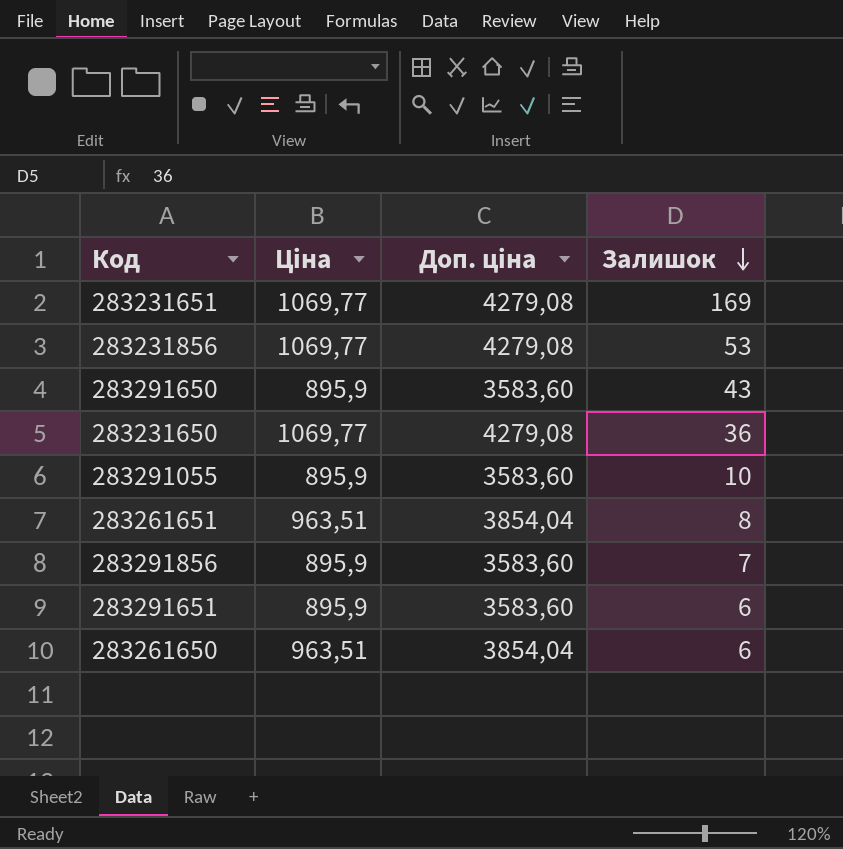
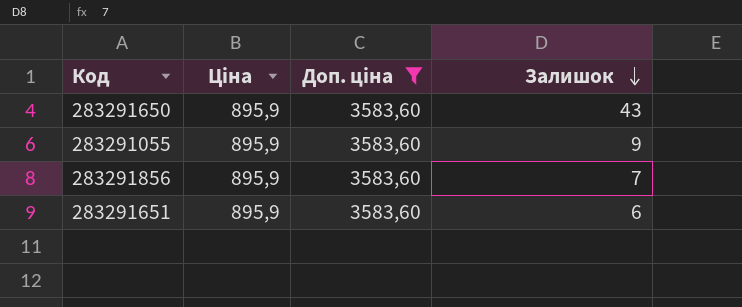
filter: none -> Доп. ціна = 3583,60
283291055 | Залишок: 10 -> 9

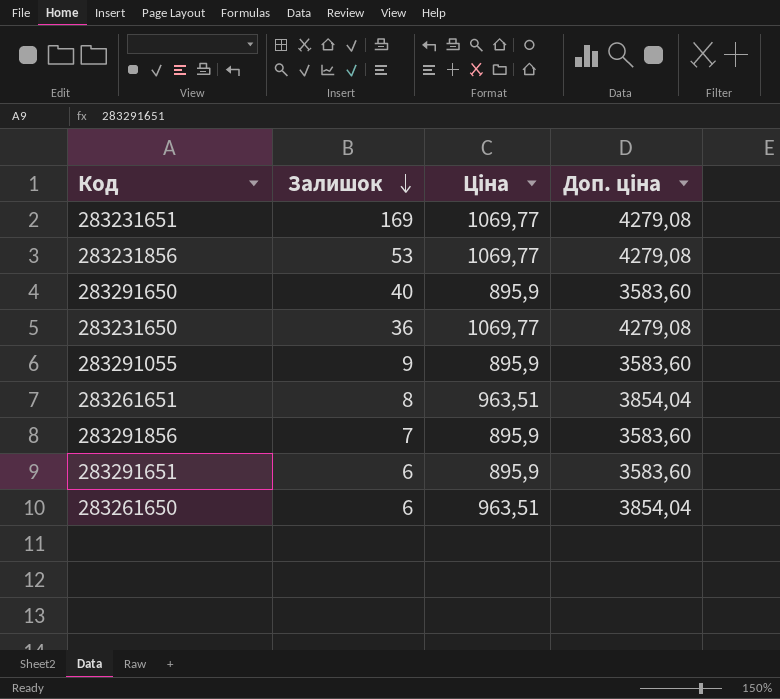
filter: Доп. ціна = 3583,60 -> none
column Залишок | position: 4 -> 2
283291650 | Залишок: 43 -> 40

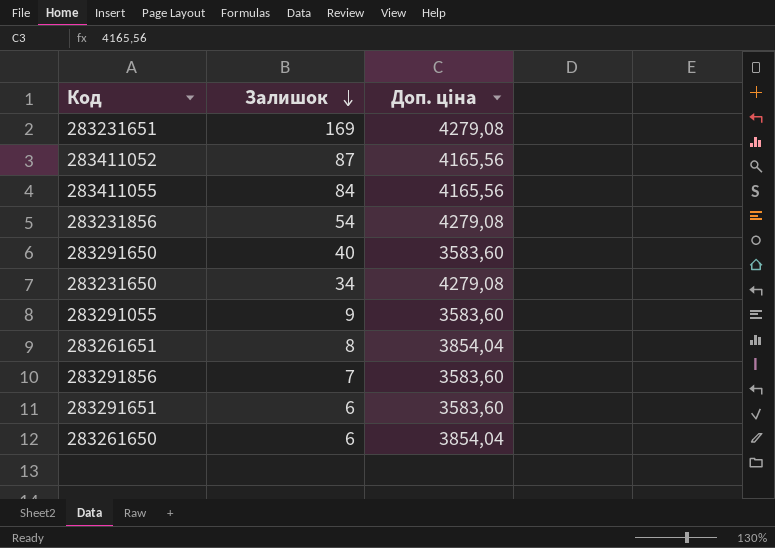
column Ціна | position: 3 -> none
row 283411052: none -> 87 | 4165,56
row 283411055: none -> 84 | 4165,56
283231856 | Залишок: 53 -> 54
283231650 | Залишок: 36 -> 34

